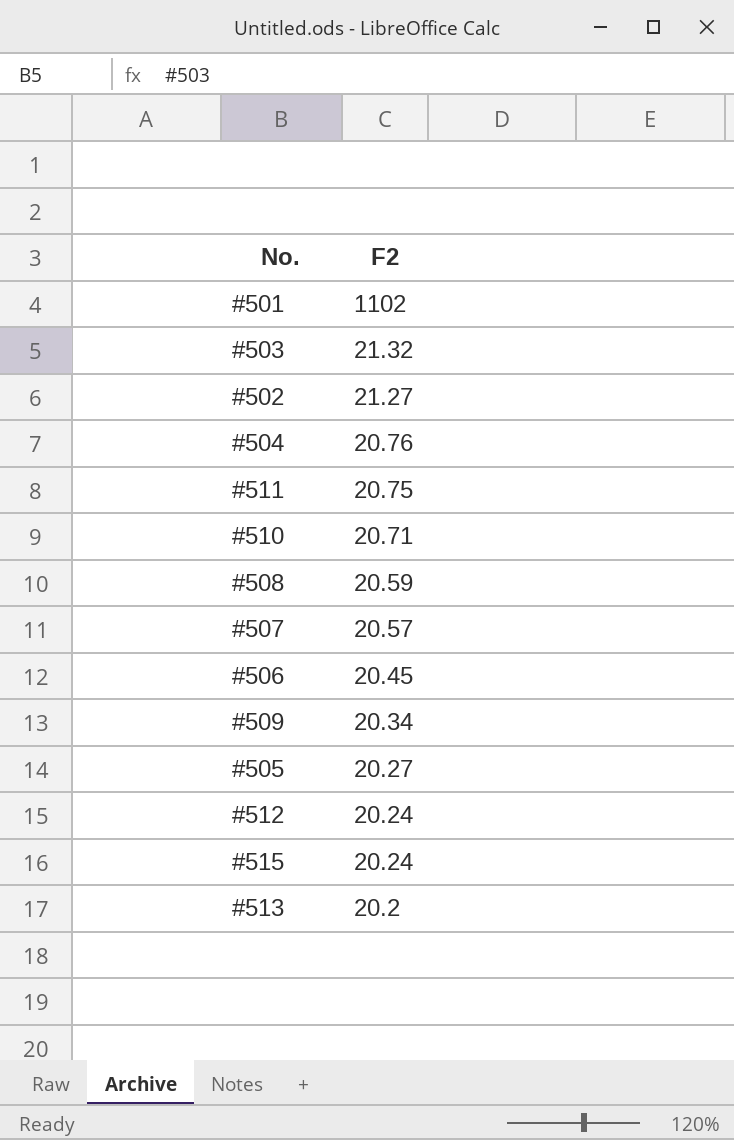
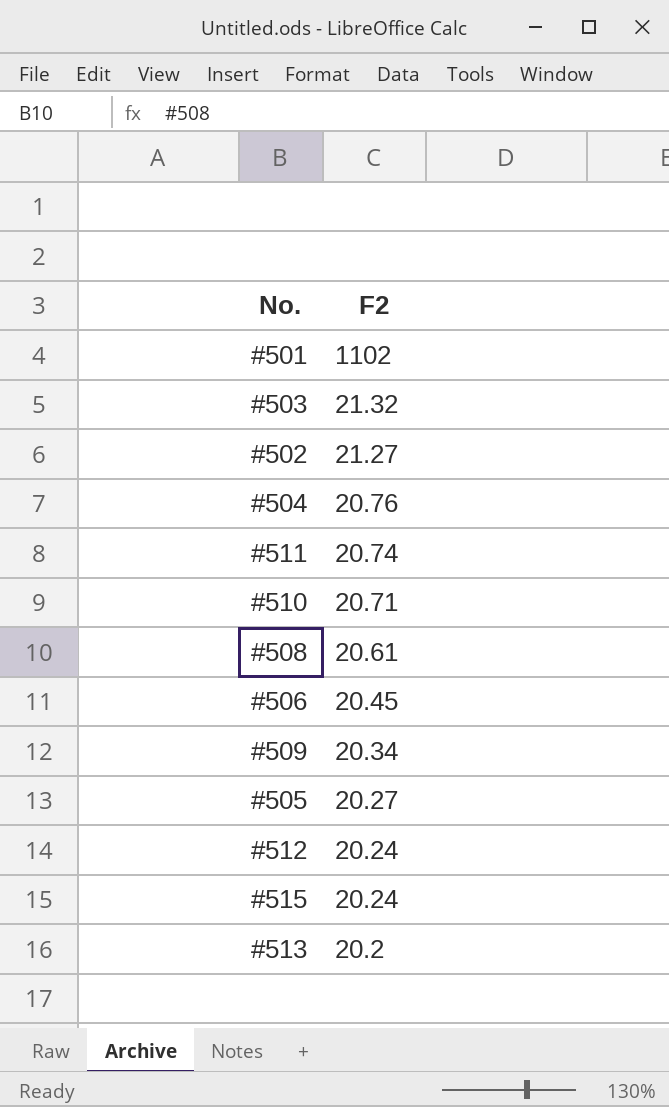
row #507: 20.57 -> none
#511 | F2: 20.75 -> 20.74
#508 | F2: 20.59 -> 20.61

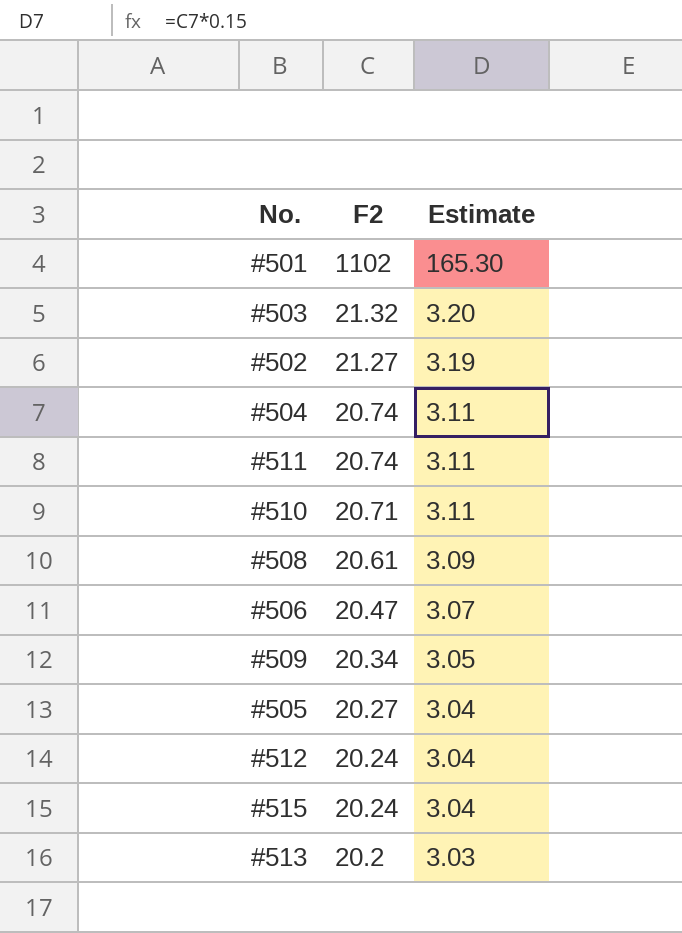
column Estimate | formula: none -> [F2] * 0.15
#504 | F2: 20.76 -> 20.74
#506 | F2: 20.45 -> 20.47

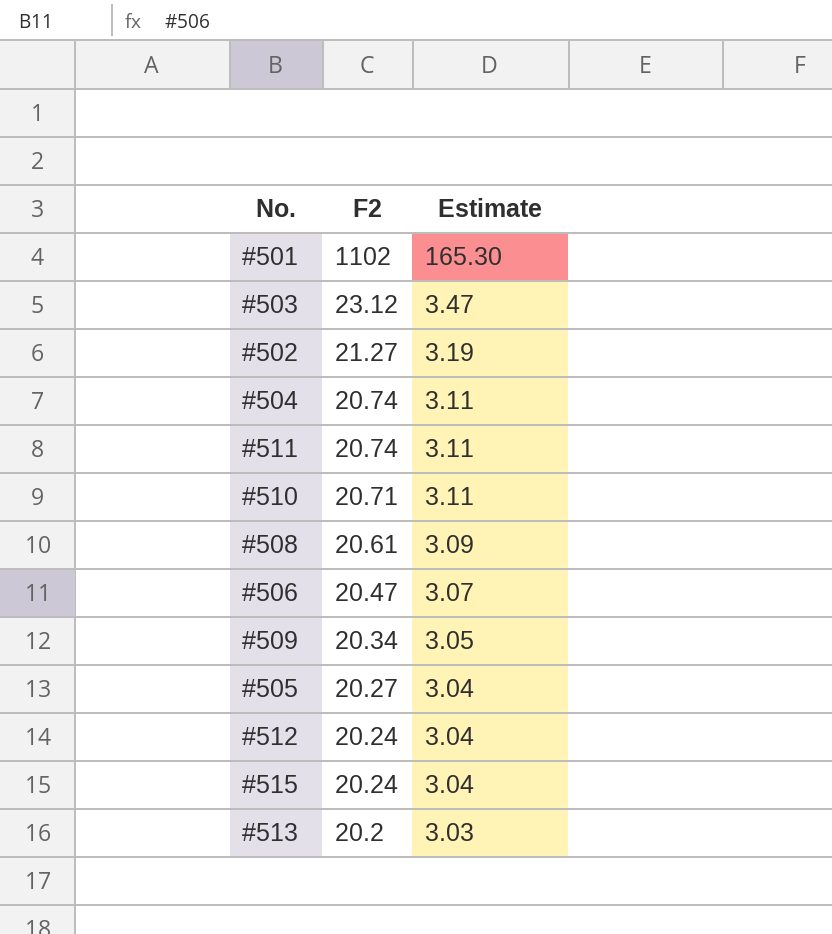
#503 | F2: 21.32 -> 23.12
#503 | Estimate: 3.20 -> 3.47

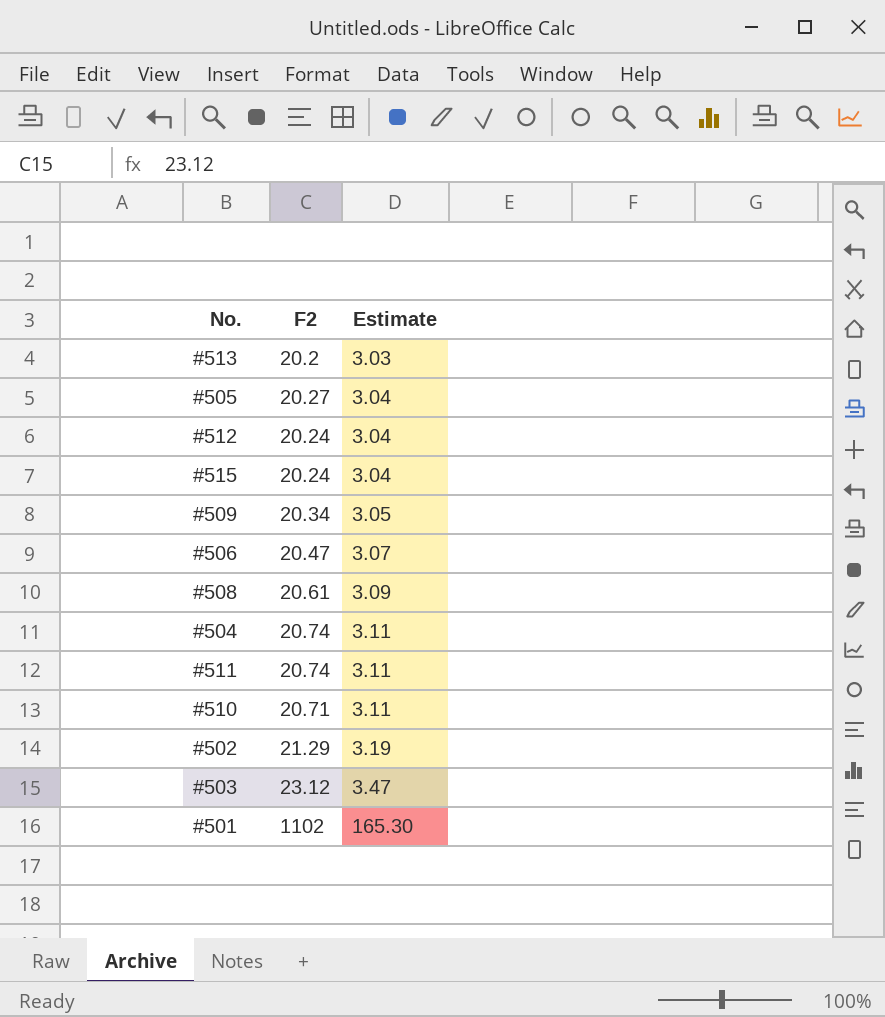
row order: F2 descending -> Estimate ascending
#502 | F2: 21.27 -> 21.29

